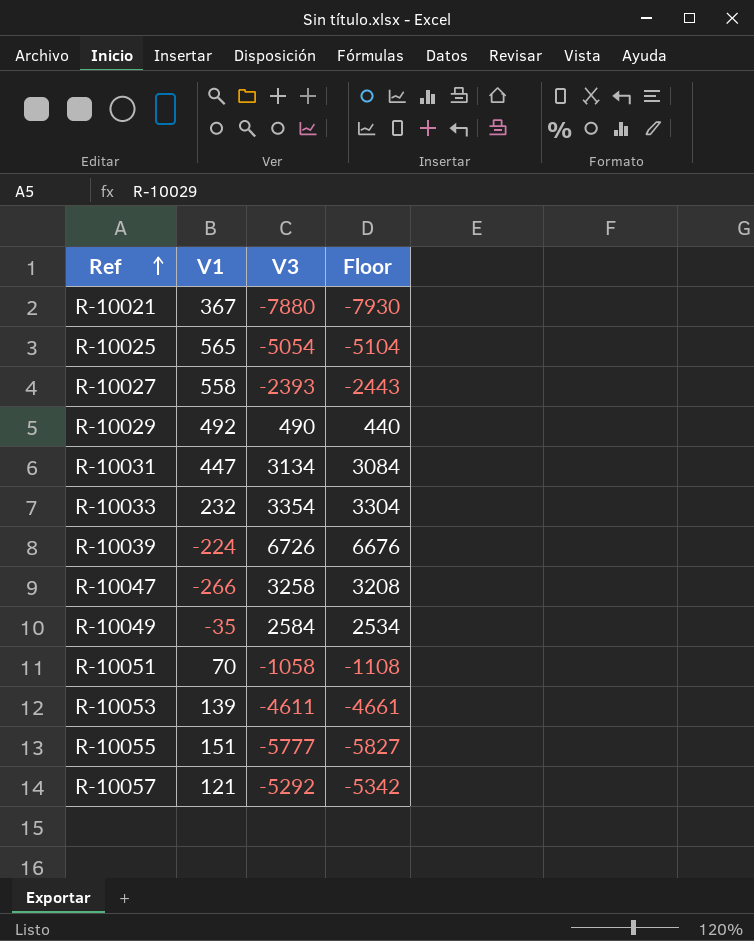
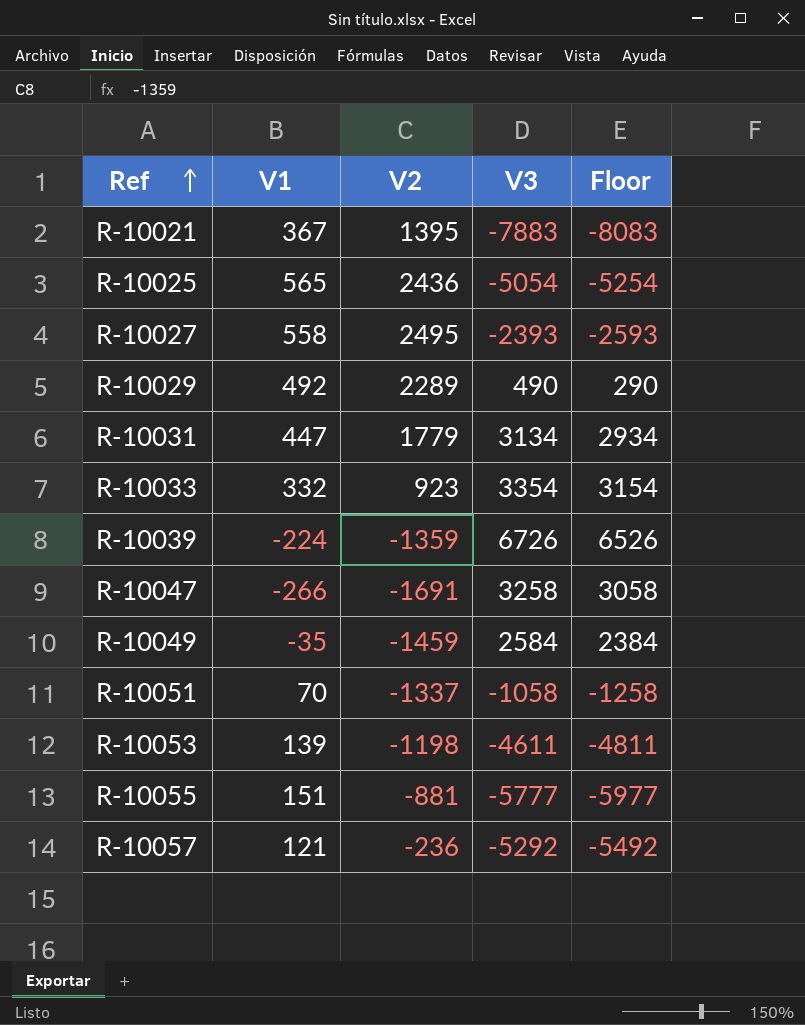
column V2 | position: none -> 3
column Floor | formula: [V3] - 50 -> [V3] - 200
R-10021 | V3: -7880 -> -7883
R-10033 | V1: 232 -> 332

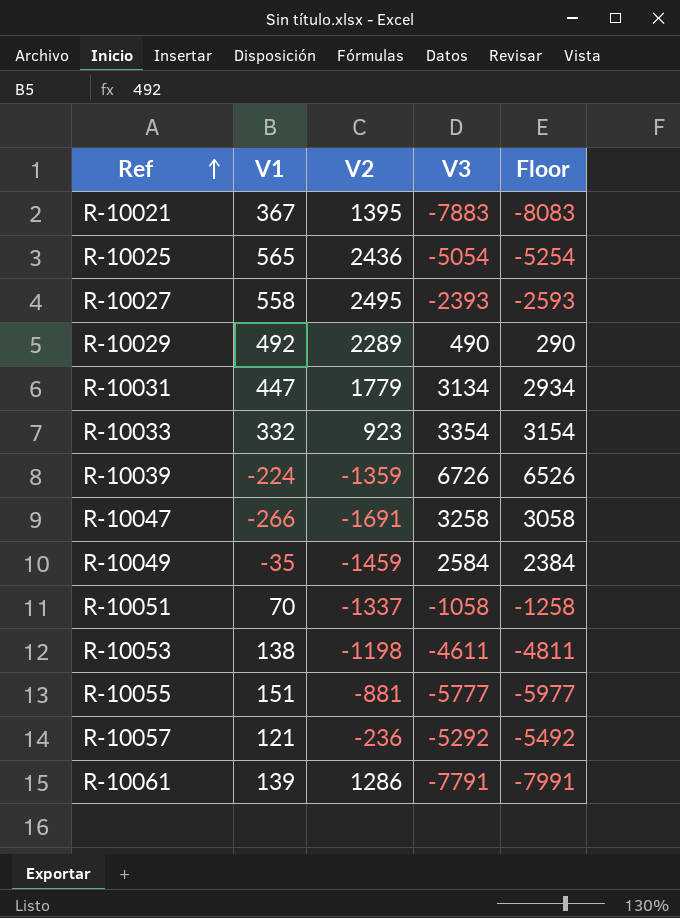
R-10053 | V1: 139 -> 138
row R-10061: none -> 139 | 1286 | -7791 | -7991

